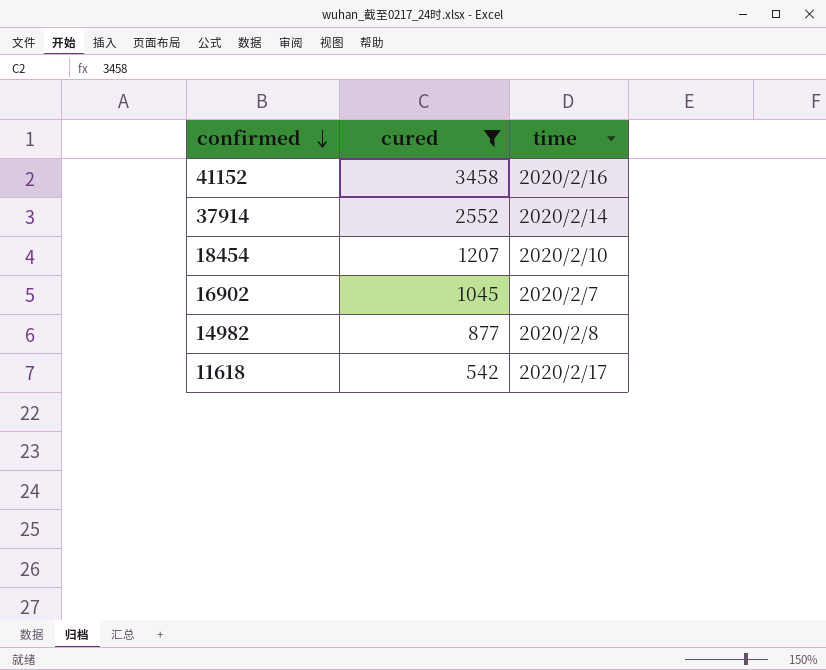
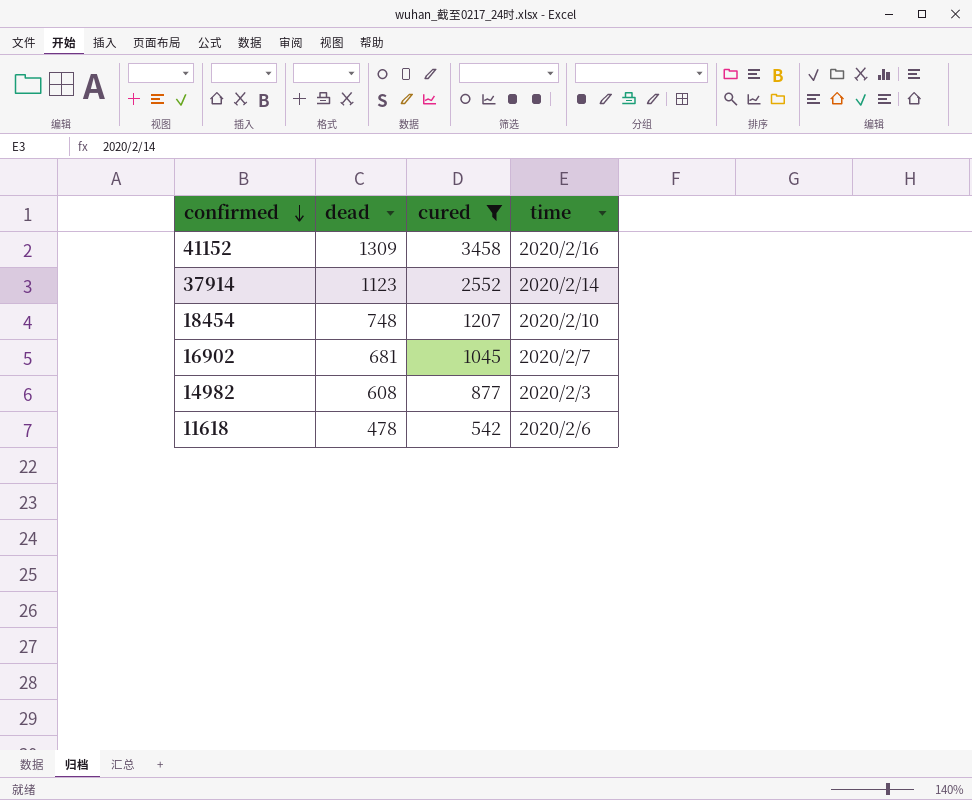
column dead | position: none -> 2
14982 | time: 2020/2/8 -> 2020/2/3
11618 | time: 2020/2/17 -> 2020/2/6

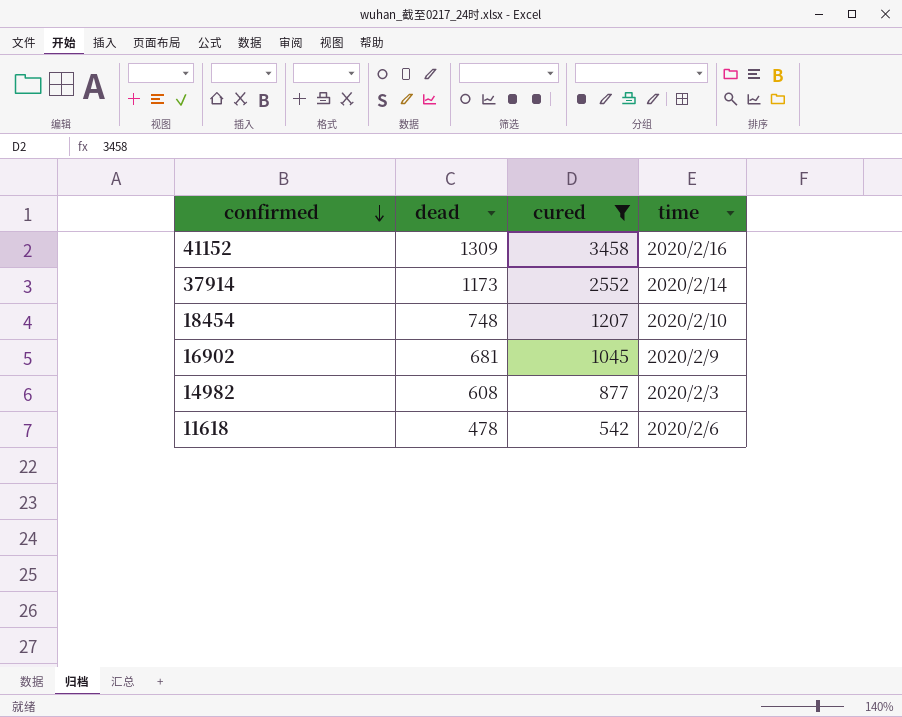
37914 | dead: 1123 -> 1173
16902 | time: 2020/2/7 -> 2020/2/9

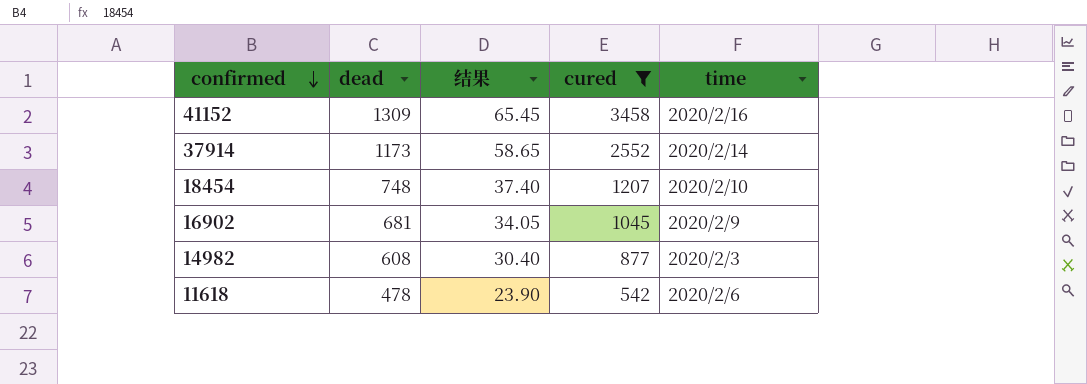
column 结果 | formula: none -> [dead] * 0.05

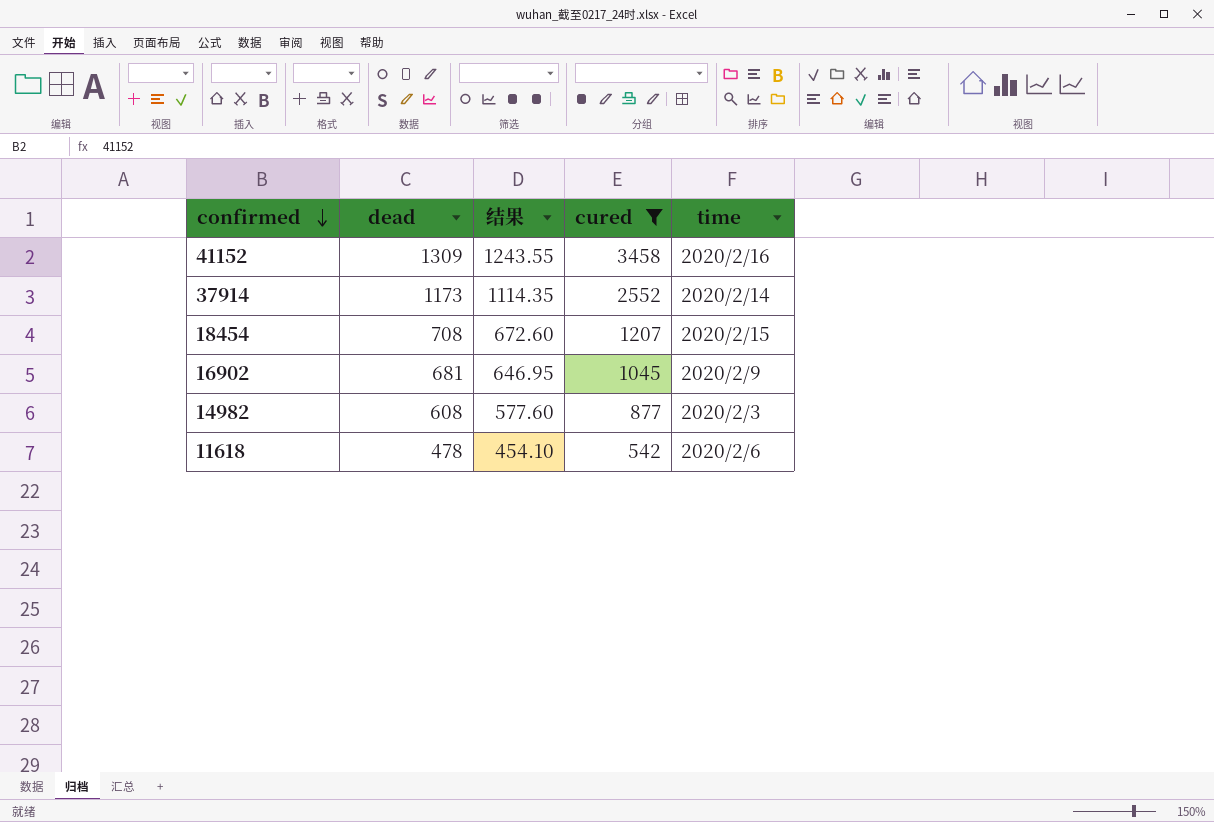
column 结果 | formula: [dead] * 0.05 -> [dead] * 0.95
18454 | dead: 748 -> 708
18454 | time: 2020/2/10 -> 2020/2/15

